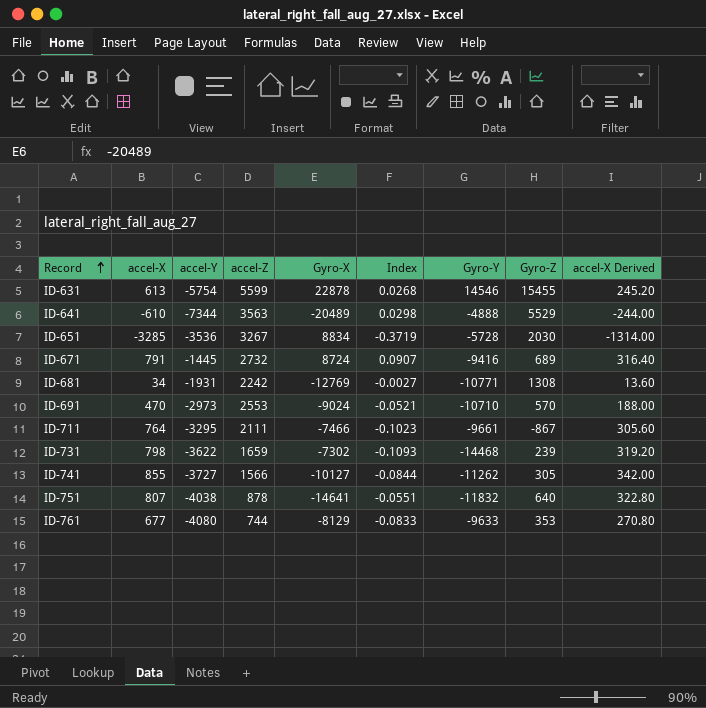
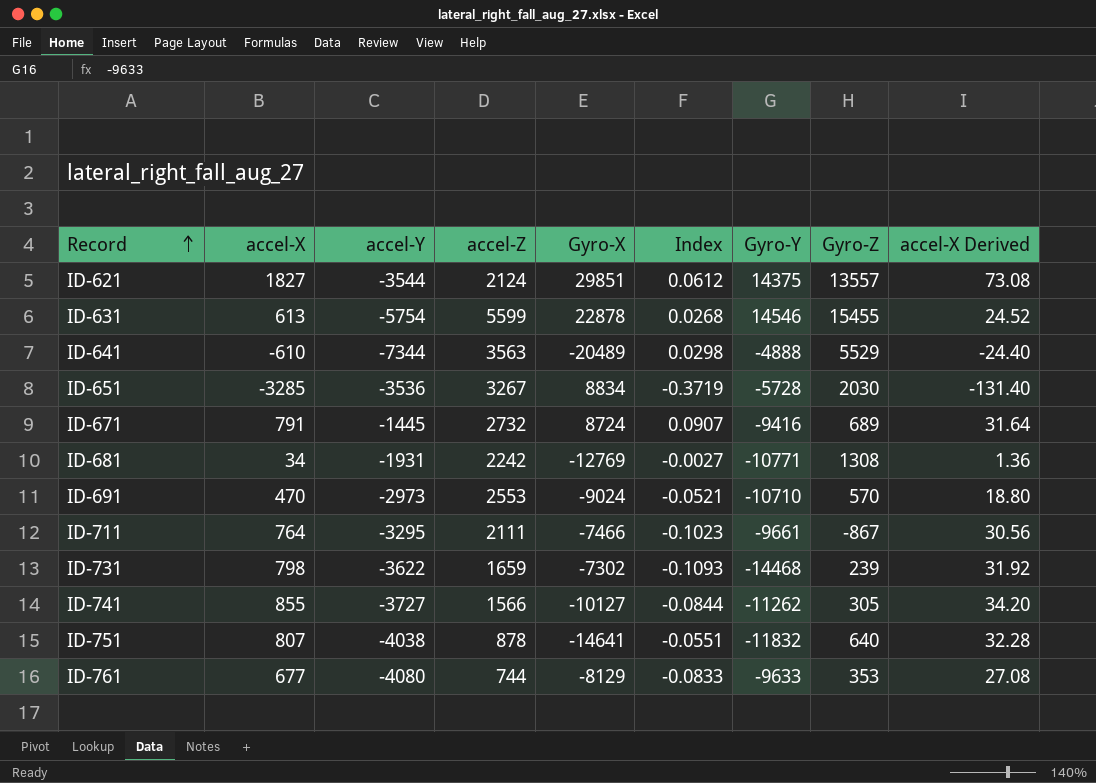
column accel-X Derived | formula: [accel-X] * 0.4 -> [accel-X] * 0.04
row ID-621: none -> 1827 | -3544 | 2124 | 29851 | 0.0612 | 14375 | 13557 | 73.08

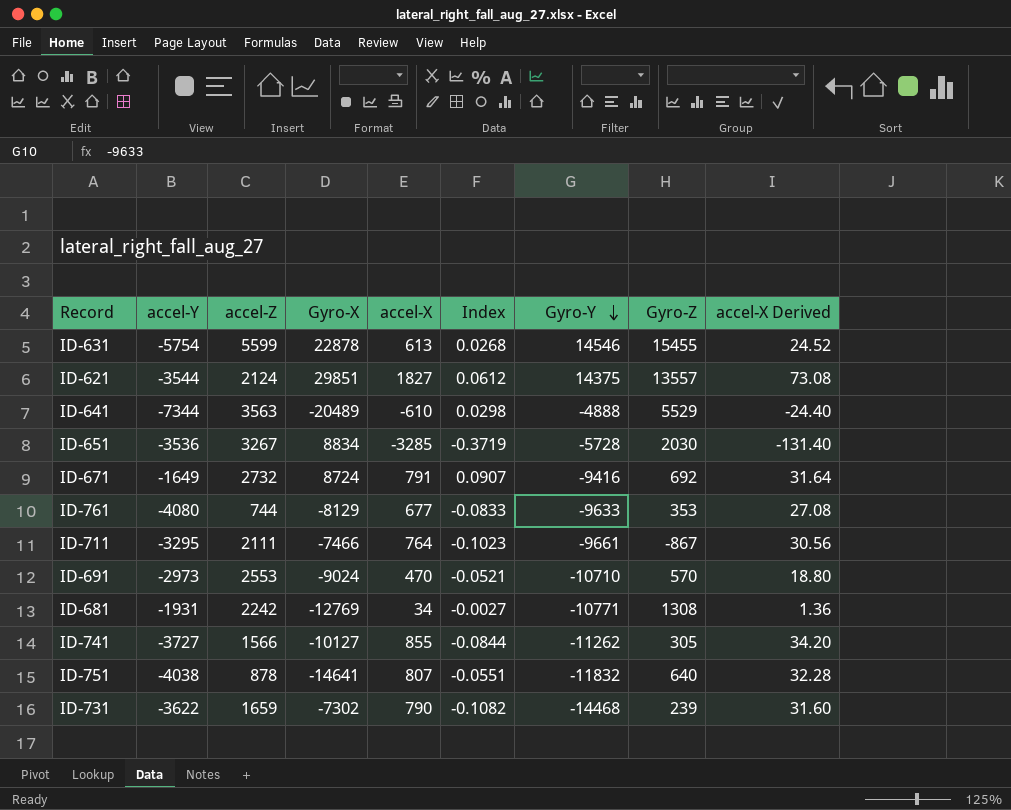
row order: Record ascending -> Gyro-Y descending
column accel-X | position: 2 -> 5
ID-671 | accel-Y: -1445 -> -1649
ID-671 | Gyro-Z: 689 -> 692
ID-731 | accel-X: 798 -> 790
ID-731 | Index: -0.1093 -> -0.1082
ID-731 | accel-X Derived: 31.92 -> 31.60

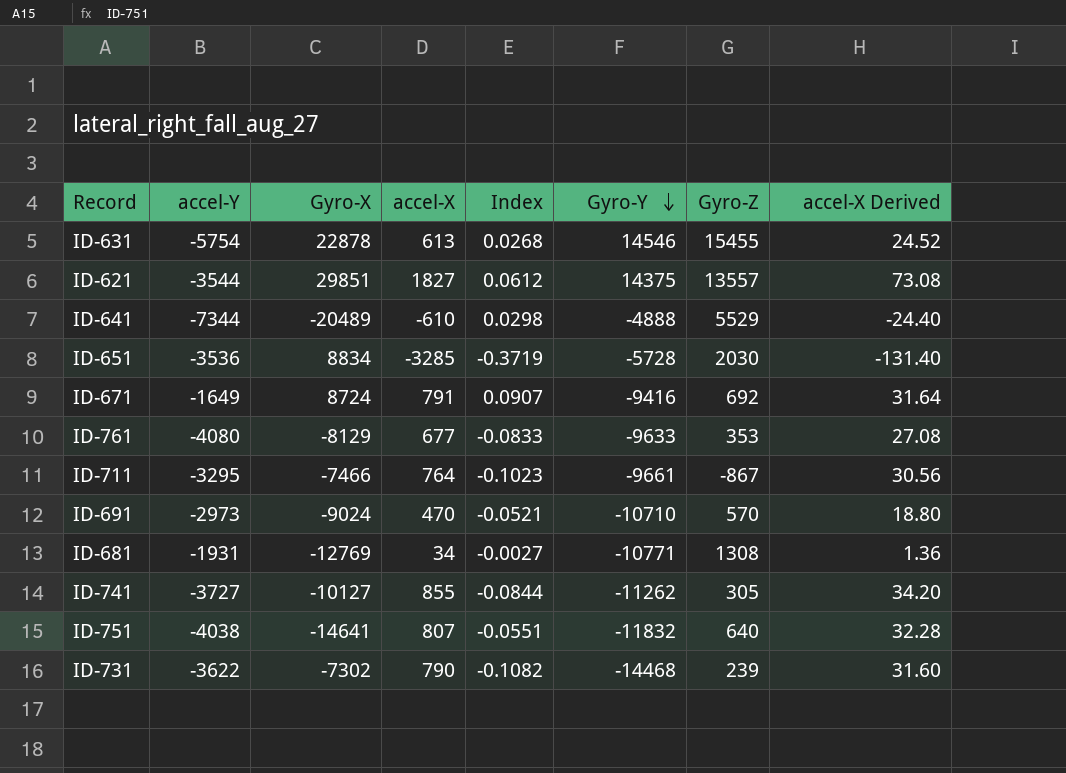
column accel-Z | position: 3 -> none

